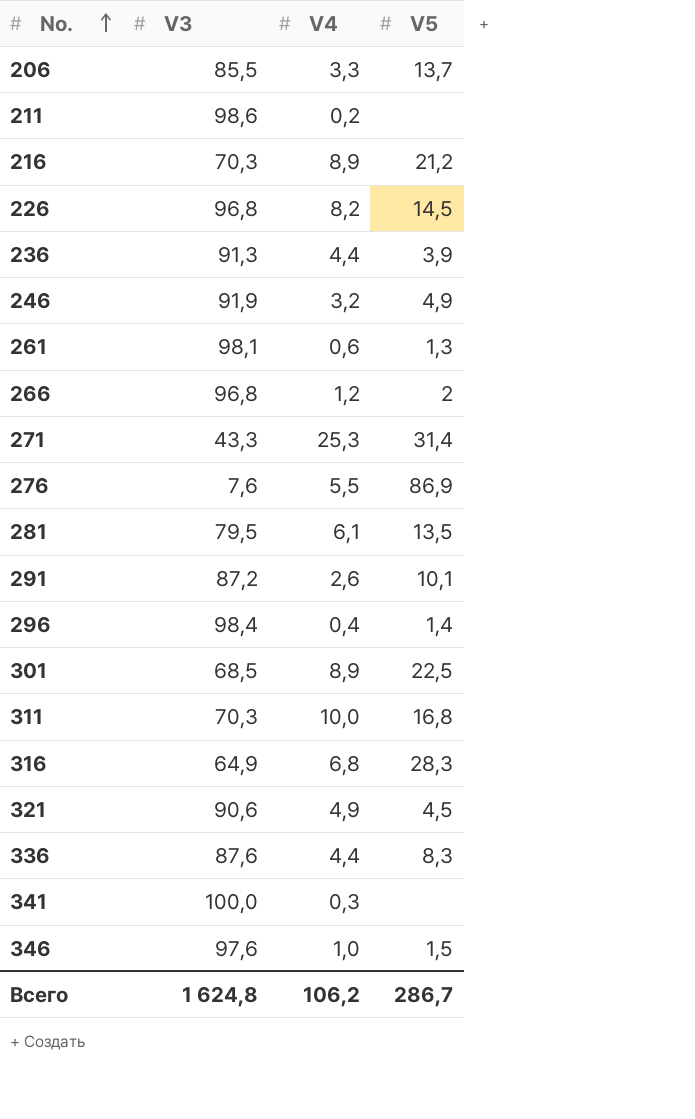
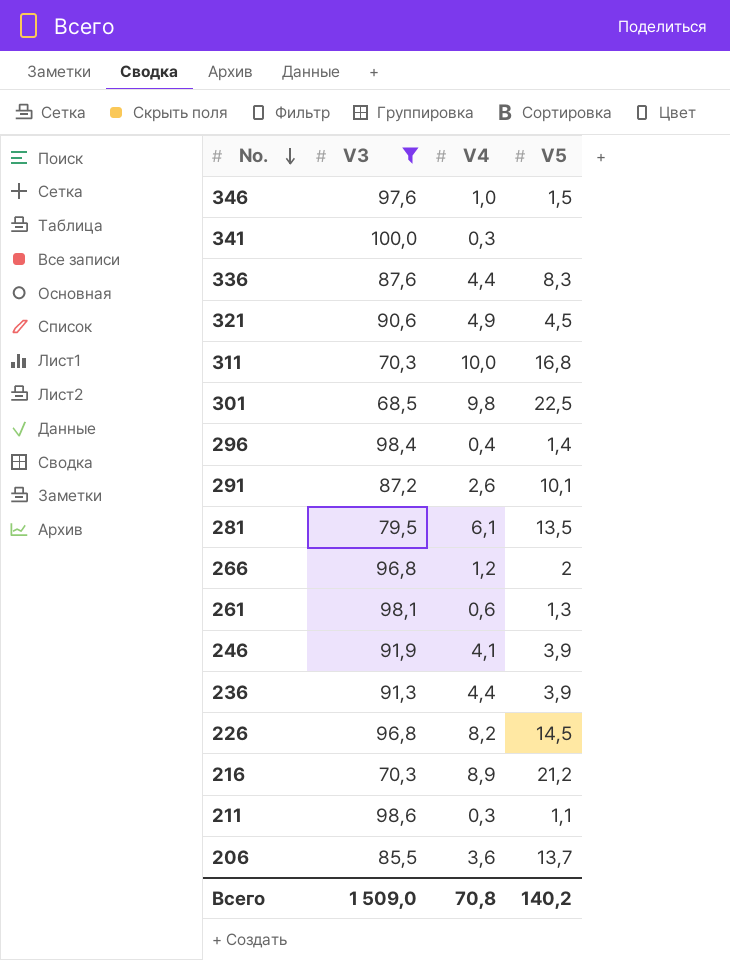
filter: none -> V3 >= 68,5
row order: No. ascending -> No. descending
301 | V4: 8,9 -> 9,8
246 | V4: 3,2 -> 4,1
246 | V5: 4,9 -> 3,9
211 | V4: 0,2 -> 0,3
211 | V5: none -> 1,1
206 | V4: 3,3 -> 3,6
Всего | V3: 1 624,8 -> 1 509,0
Всего | V4: 106,2 -> 70,8
Всего | V5: 286,7 -> 140,2

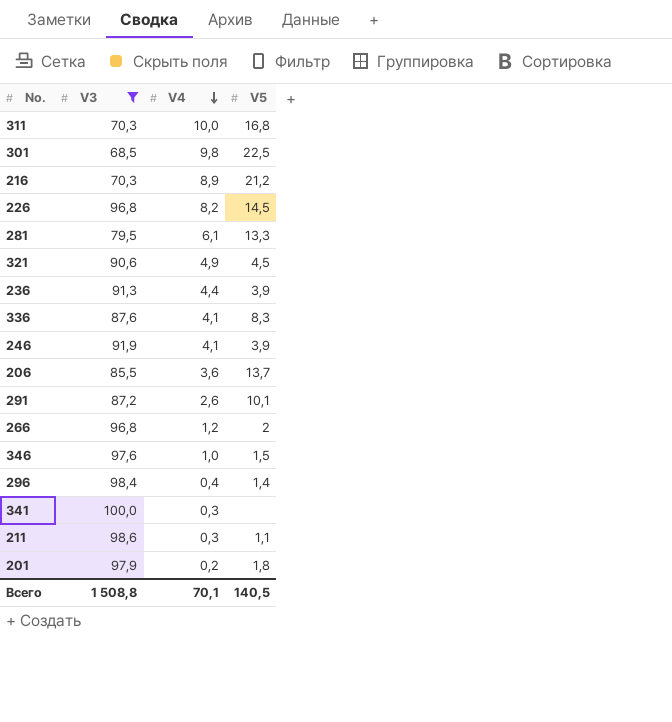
row order: No. descending -> V4 descending
row 261: 98,1 | 0,6 | 1,3 -> none
281 | V5: 13,5 -> 13,3
336 | V4: 4,4 -> 4,1
row 201: none -> 97,9 | 0,2 | 1,8
Всего | V3: 1 509,0 -> 1 508,8
Всего | V4: 70,8 -> 70,1
Всего | V5: 140,2 -> 140,5

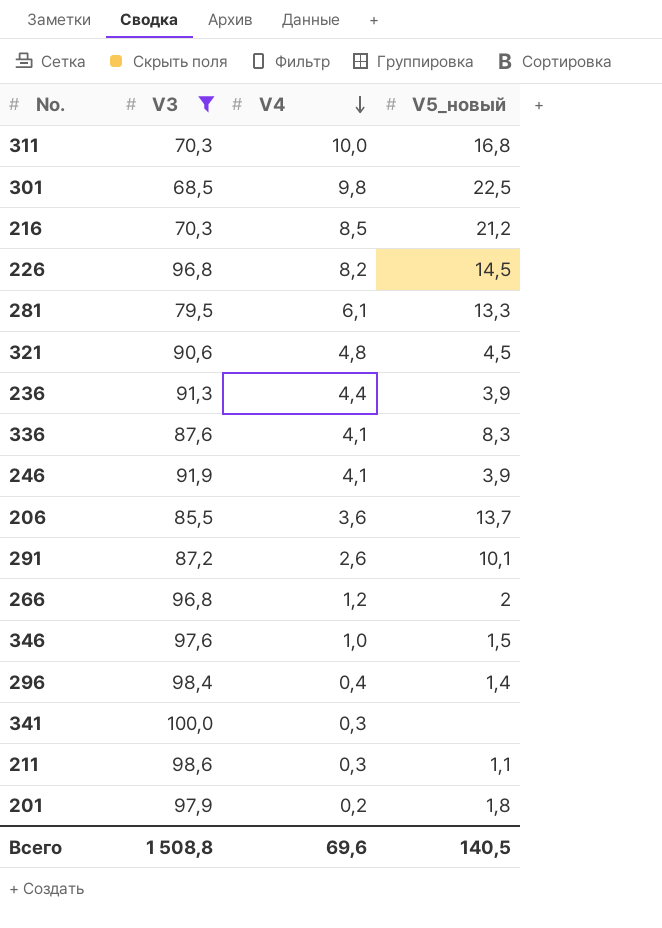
column name: V5 -> V5_новый
216 | V4: 8,9 -> 8,5
321 | V4: 4,9 -> 4,8
Всего | V4: 70,1 -> 69,6

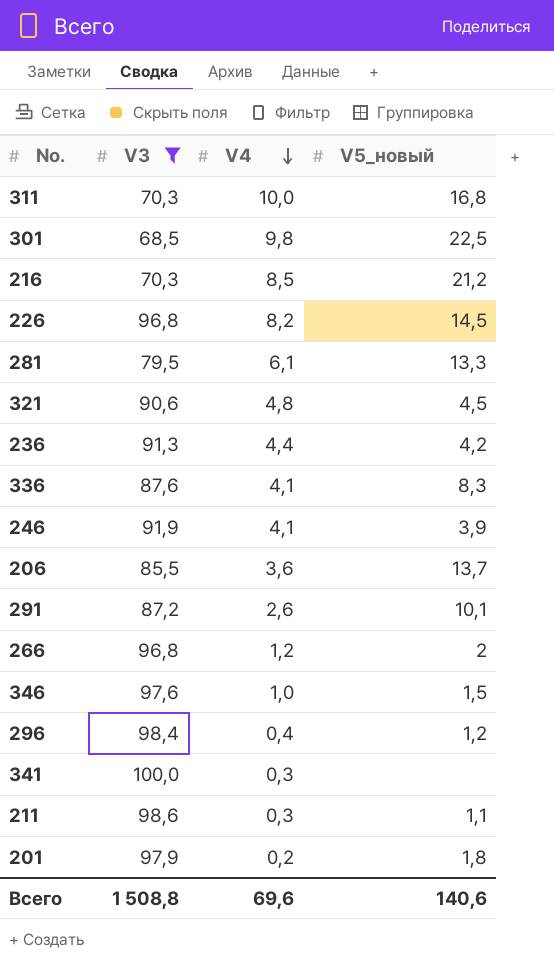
236 | V5_новый: 3,9 -> 4,2
296 | V5_новый: 1,4 -> 1,2
Всего | V5_новый: 140,5 -> 140,6

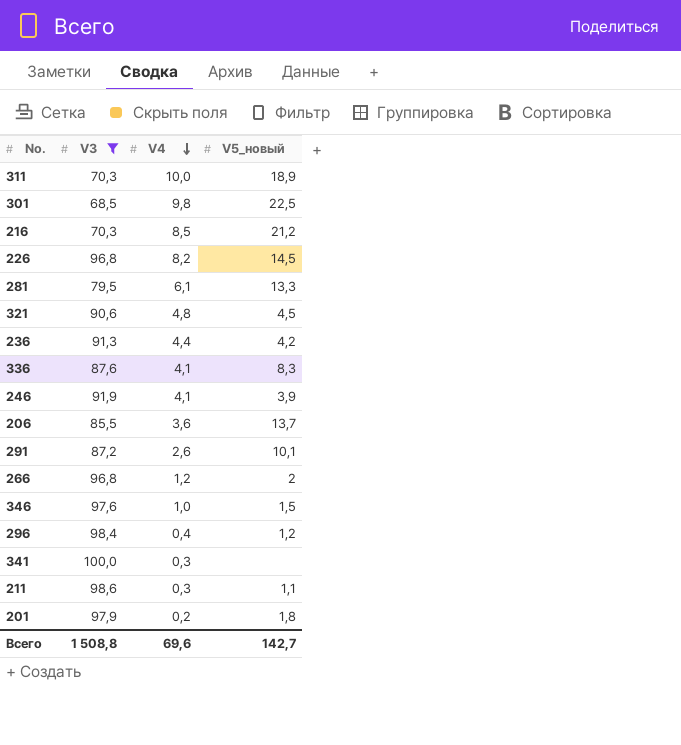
311 | V5_новый: 16,8 -> 18,9
Всего | V5_новый: 140,6 -> 142,7

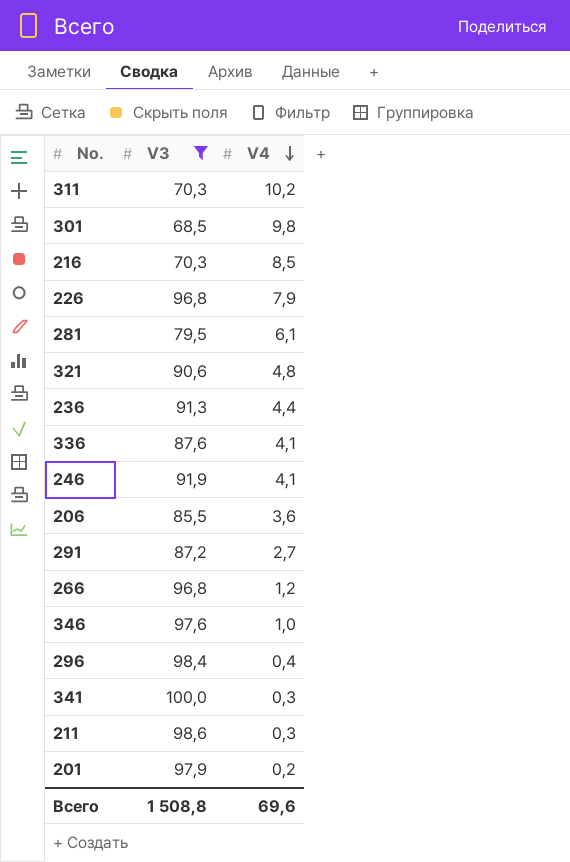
column V5_новый | position: 4 -> none
311 | V4: 10,0 -> 10,2
226 | V4: 8,2 -> 7,9
291 | V4: 2,6 -> 2,7

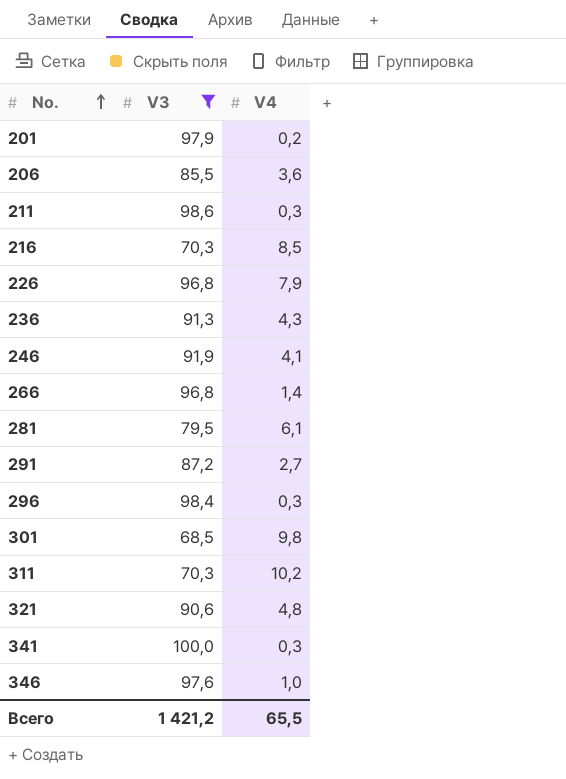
row order: V4 descending -> No. ascending
row 336: 87,6 | 4,1 -> none
236 | V4: 4,4 -> 4,3
266 | V4: 1,2 -> 1,4
296 | V4: 0,4 -> 0,3
Всего | V3: 1 508,8 -> 1 421,2
Всего | V4: 69,6 -> 65,5

